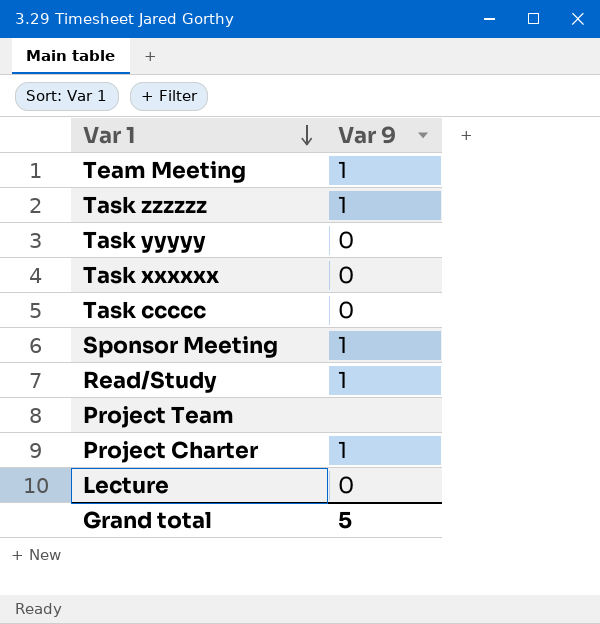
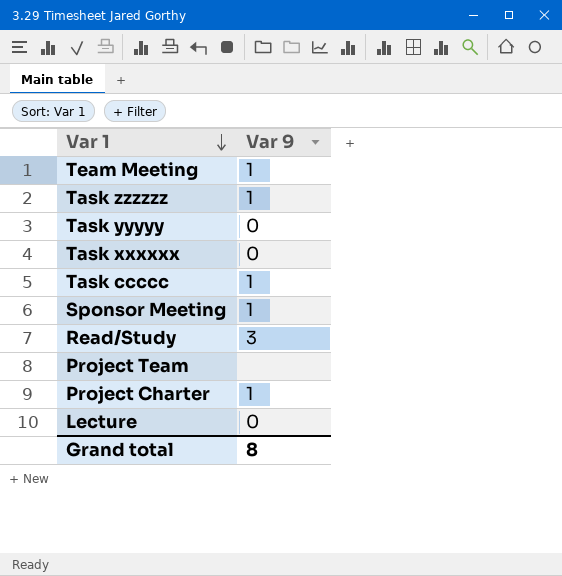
Task ccccc | Var 9: 0 -> 1
Read/Study | Var 9: 1 -> 3
Grand total | Var 9: 5 -> 8

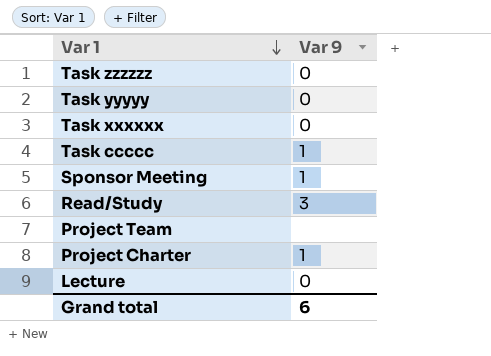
row Team Meeting: 1 -> none
Task zzzzzz | Var 9: 1 -> 0
Grand total | Var 9: 8 -> 6

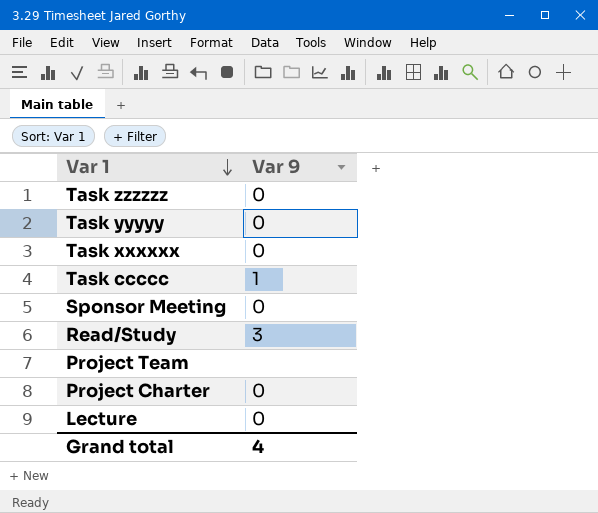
Sponsor Meeting | Var 9: 1 -> 0
Project Charter | Var 9: 1 -> 0
Grand total | Var 9: 6 -> 4

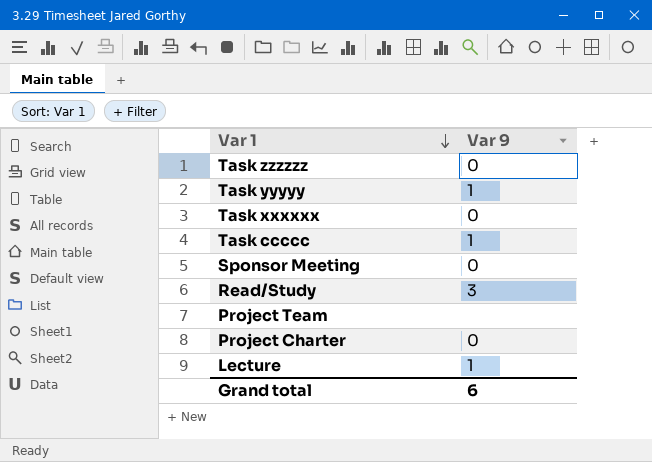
Task yyyyy | Var 9: 0 -> 1
Lecture | Var 9: 0 -> 1
Grand total | Var 9: 4 -> 6

